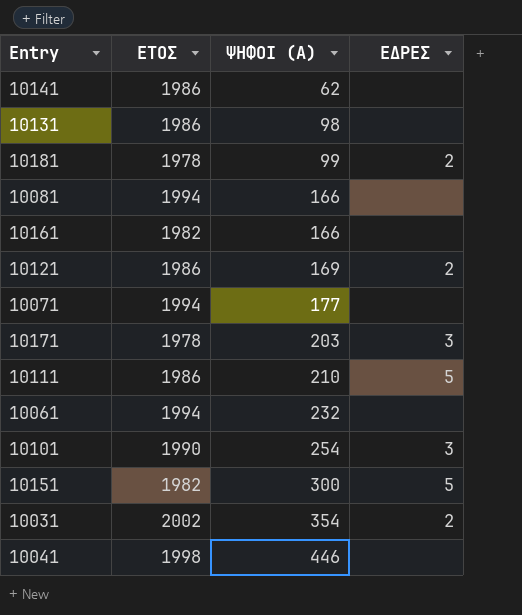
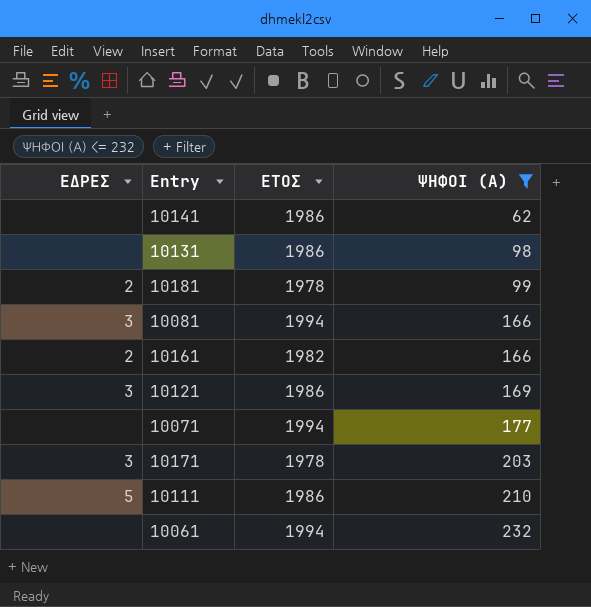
filter: none -> ΨΗΦΟΙ (Α) <= 232
column ΕΔΡΕΣ | position: 4 -> 1
10081 | ΕΔΡΕΣ: none -> 3
10161 | ΕΔΡΕΣ: none -> 2
10121 | ΕΔΡΕΣ: 2 -> 3

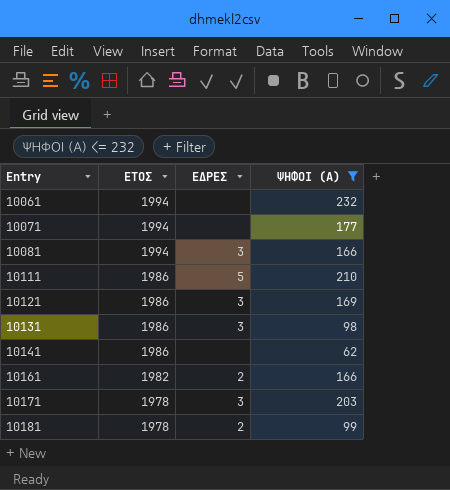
row order: ΨΗΦΟΙ (Α) ascending -> Entry ascending
column ΕΔΡΕΣ | position: 1 -> 3
10131 | ΕΔΡΕΣ: none -> 3

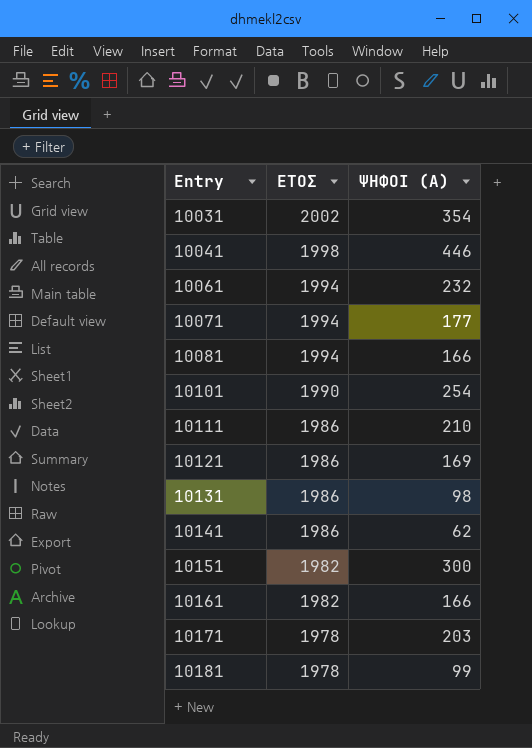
filter: ΨΗΦΟΙ (Α) <= 232 -> none
column ΕΔΡΕΣ | position: 3 -> none

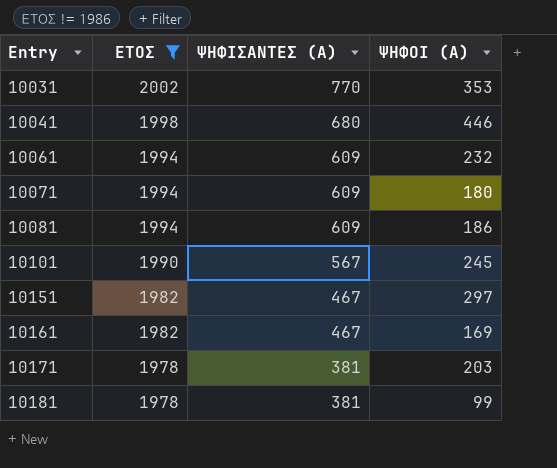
filter: none -> ΕΤΟΣ != 1986
column ΨΗΦΙΣΑΝΤΕΣ (Α) | position: none -> 3
10031 | ΨΗΦΟΙ (Α): 354 -> 353
10071 | ΨΗΦΟΙ (Α): 177 -> 180
10081 | ΨΗΦΟΙ (Α): 166 -> 186
10101 | ΨΗΦΟΙ (Α): 254 -> 245
10151 | ΨΗΦΟΙ (Α): 300 -> 297
10161 | ΨΗΦΟΙ (Α): 166 -> 169

